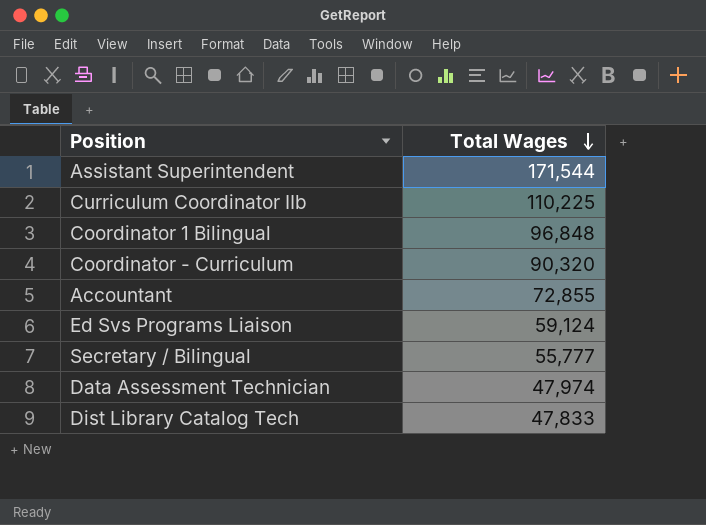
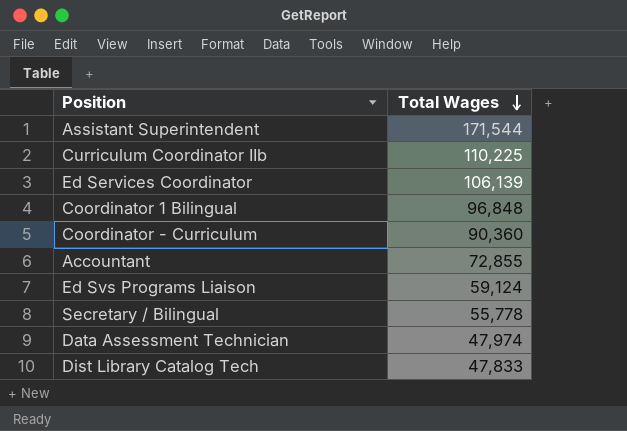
row Ed Services Coordinator: none -> 106,139
Coordinator - Curriculum | Total Wages: 90,320 -> 90,360
Secretary / Bilingual | Total Wages: 55,777 -> 55,778

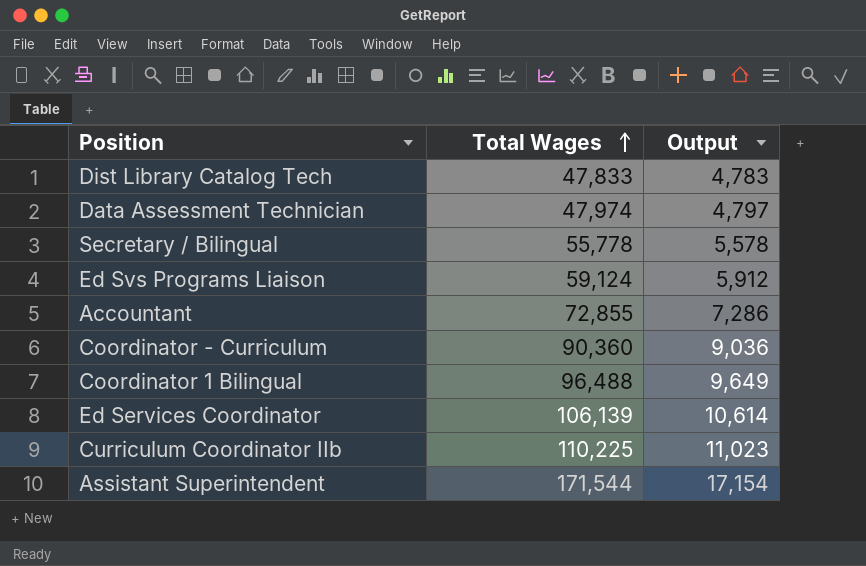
row order: Total Wages descending -> Total Wages ascending
column Output | formula: none -> [Total Wages] * 0.1
Coordinator 1 Bilingual | Total Wages: 96,848 -> 96,488

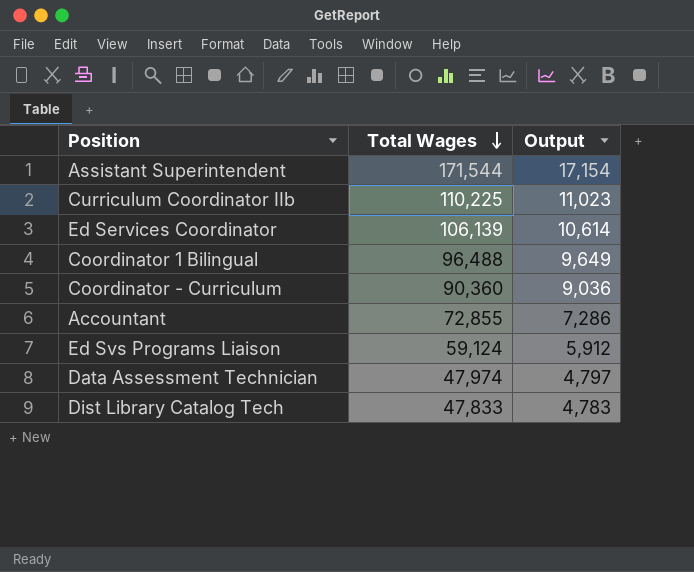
row order: Total Wages ascending -> Total Wages descending
row Secretary / Bilingual: 55,778 | 5,578 -> none

